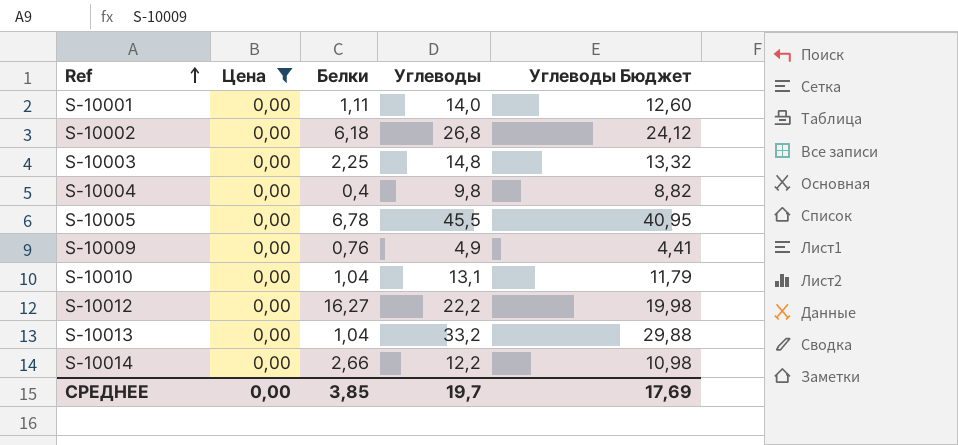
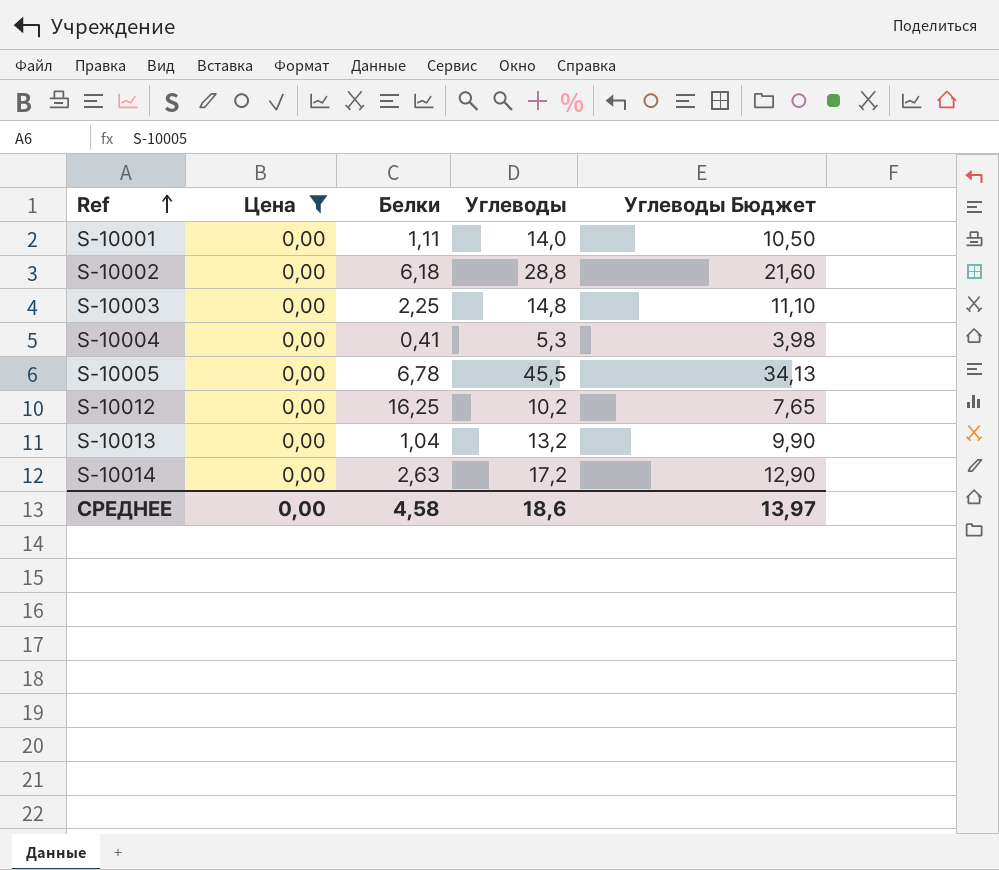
column Углеводы Бюджет | formula: [Углеводы] * 0,9 -> [Углеводы] * 0,75
row S-10009: 0,00 | 0,76 | 4,9 | 4,41 -> none
row S-10010: 0,00 | 1,04 | 13,1 | 11,79 -> none
S-10002 | Углеводы: 26,8 -> 28,8
S-10004 | Белки: 0,4 -> 0,41
S-10004 | Углеводы: 9,8 -> 5,3
S-10012 | Белки: 16,27 -> 16,25
S-10012 | Углеводы: 22,2 -> 10,2
S-10013 | Углеводы: 33,2 -> 13,2
S-10014 | Белки: 2,66 -> 2,63
S-10014 | Углеводы: 12,2 -> 17,2
СРЕДНЕЕ | Белки: 3,85 -> 4,58
СРЕДНЕЕ | Углеводы: 19,7 -> 18,6
СРЕДНЕЕ | Углеводы Бюджет: 17,69 -> 13,97

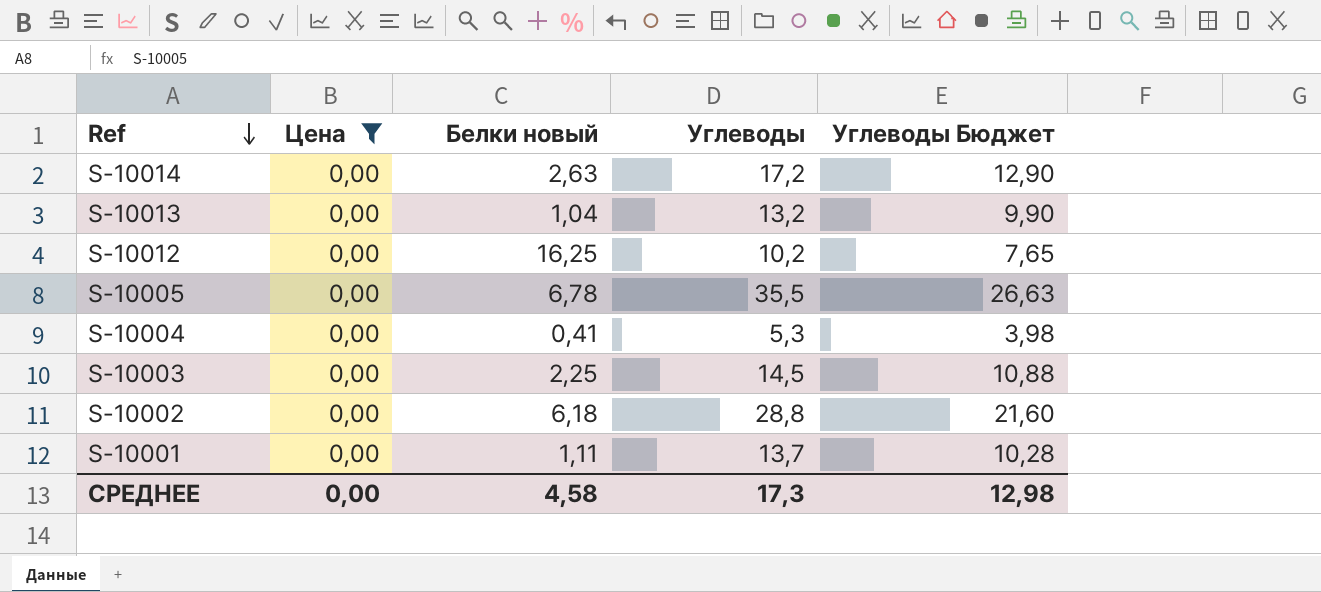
row order: Ref ascending -> Ref descending
column name: Белки -> Белки новый
S-10005 | Углеводы: 45,5 -> 35,5
S-10005 | Углеводы Бюджет: 34,13 -> 26,63
S-10003 | Углеводы: 14,8 -> 14,5
S-10003 | Углеводы Бюджет: 11,10 -> 10,88
S-10001 | Углеводы: 14,0 -> 13,7
S-10001 | Углеводы Бюджет: 10,50 -> 10,28
СРЕДНЕЕ | Углеводы: 18,6 -> 17,3
СРЕДНЕЕ | Углеводы Бюджет: 13,97 -> 12,98

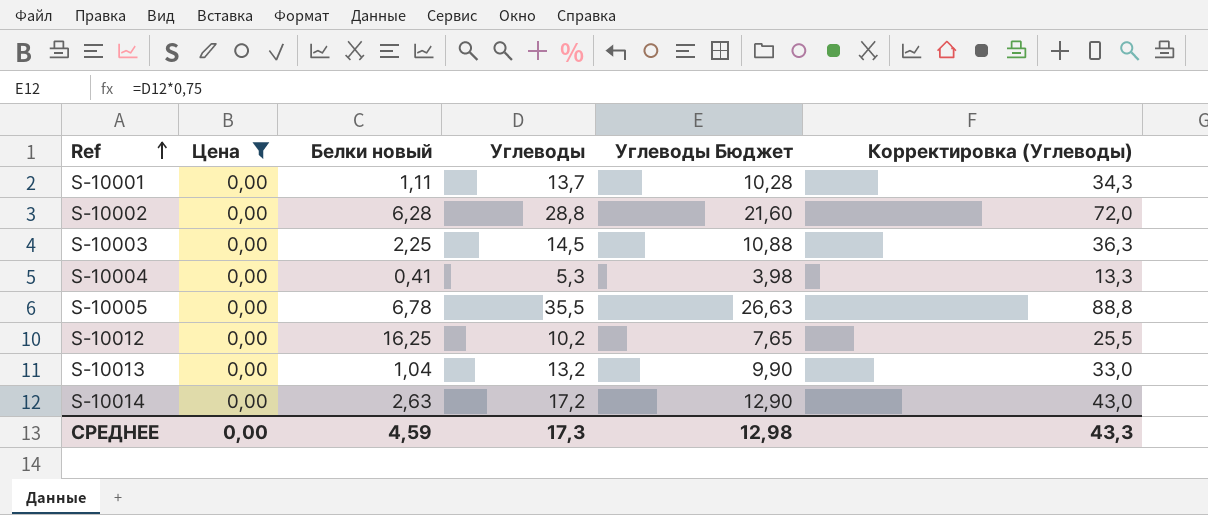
row order: Ref descending -> Ref ascending
column Корректировка (Углеводы) | formula: none -> [Углеводы] * 2,5
S-10002 | Белки новый: 6,18 -> 6,28
СРЕДНЕЕ | Белки новый: 4,58 -> 4,59

